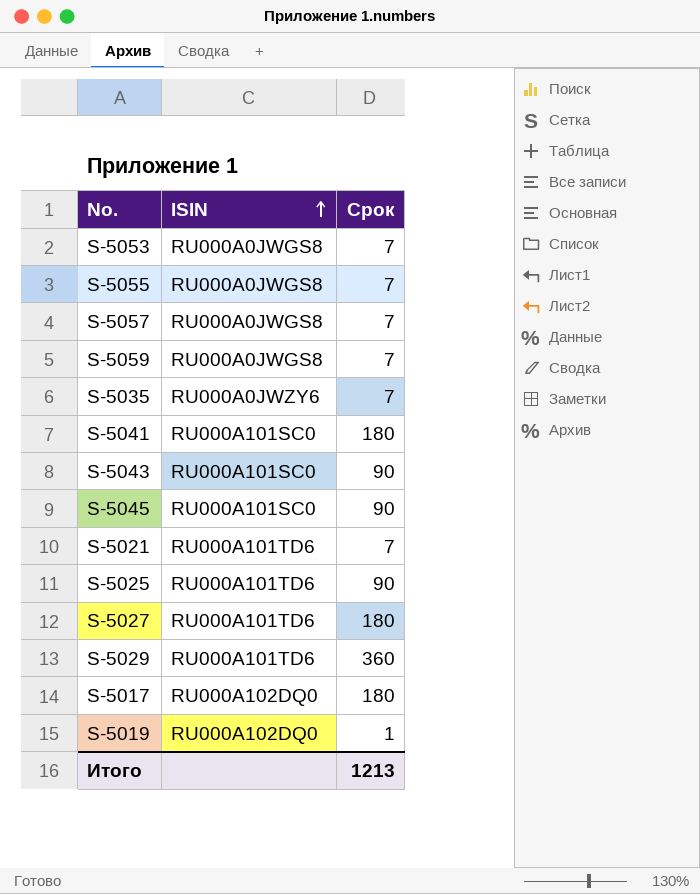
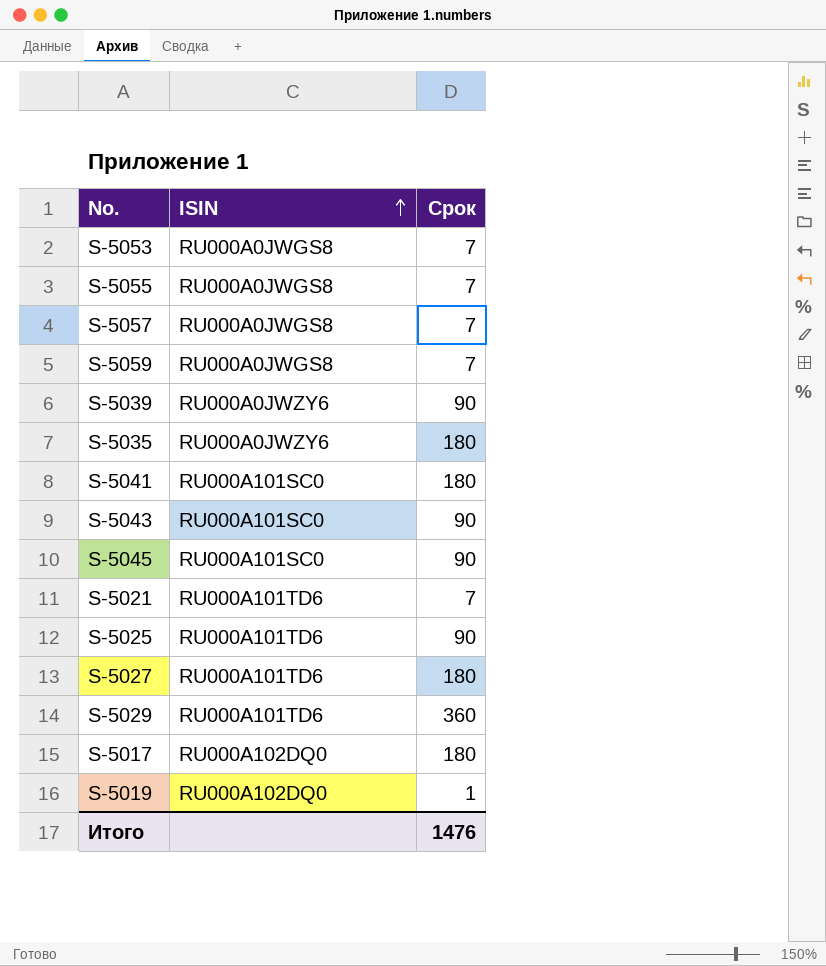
row S-5039: none -> RU000A0JWZY6 | 90
S-5035 | Срок: 7 -> 180
Итого | Срок: 1213 -> 1476

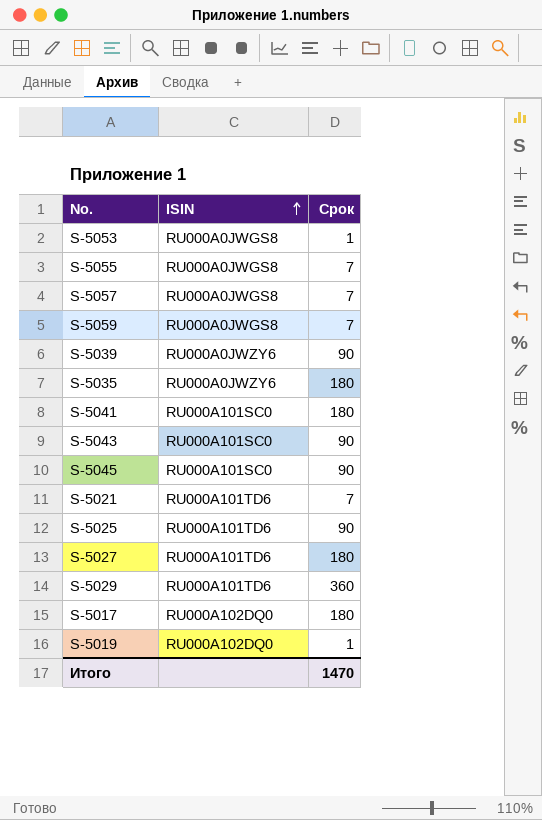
S-5053 | Срок: 7 -> 1
Итого | Срок: 1476 -> 1470

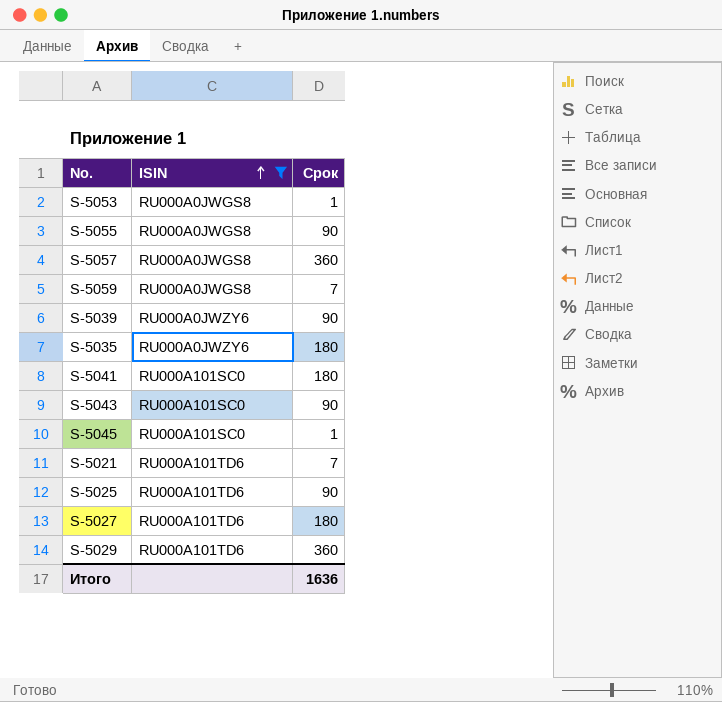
filter: none -> ISIN != RU000A102DQ0
S-5055 | Срок: 7 -> 90
S-5057 | Срок: 7 -> 360
S-5045 | Срок: 90 -> 1
Итого | Срок: 1470 -> 1636

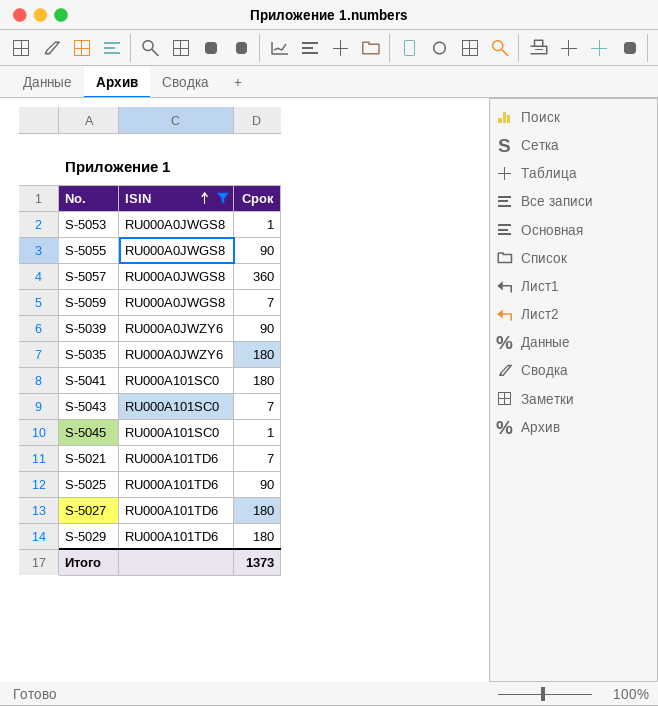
S-5043 | Срок: 90 -> 7
S-5029 | Срок: 360 -> 180
Итого | Срок: 1636 -> 1373

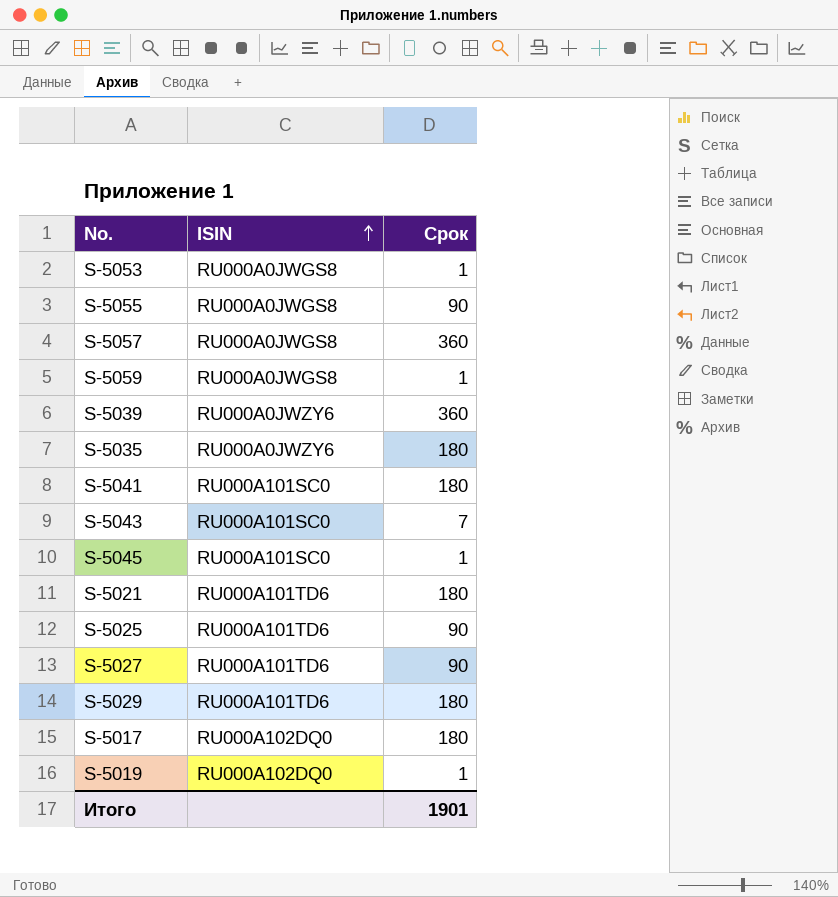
filter: ISIN != RU000A102DQ0 -> none
S-5059 | Срок: 7 -> 1
S-5039 | Срок: 90 -> 360
S-5021 | Срок: 7 -> 180
S-5027 | Срок: 180 -> 90
Итого | Срок: 1373 -> 1901

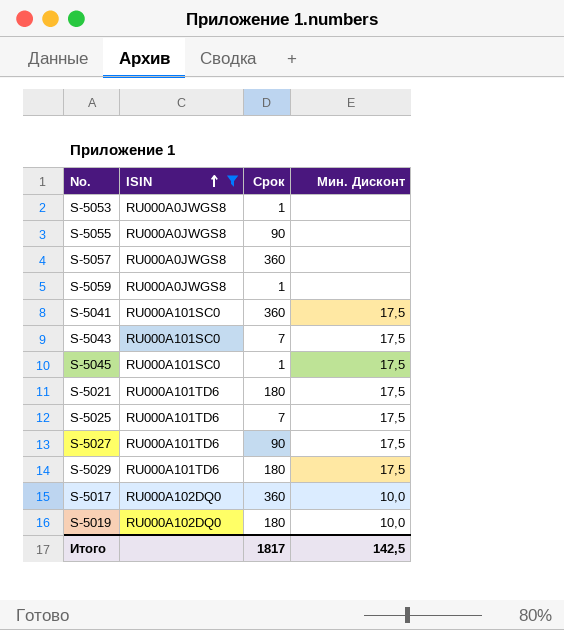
filter: none -> ISIN != RU000A0JWZY6
column Мин. Дисконт | position: none -> 4
S-5041 | Срок: 180 -> 360
S-5025 | Срок: 90 -> 7
S-5017 | Срок: 180 -> 360
S-5019 | Срок: 1 -> 180
Итого | Срок: 1901 -> 1817

